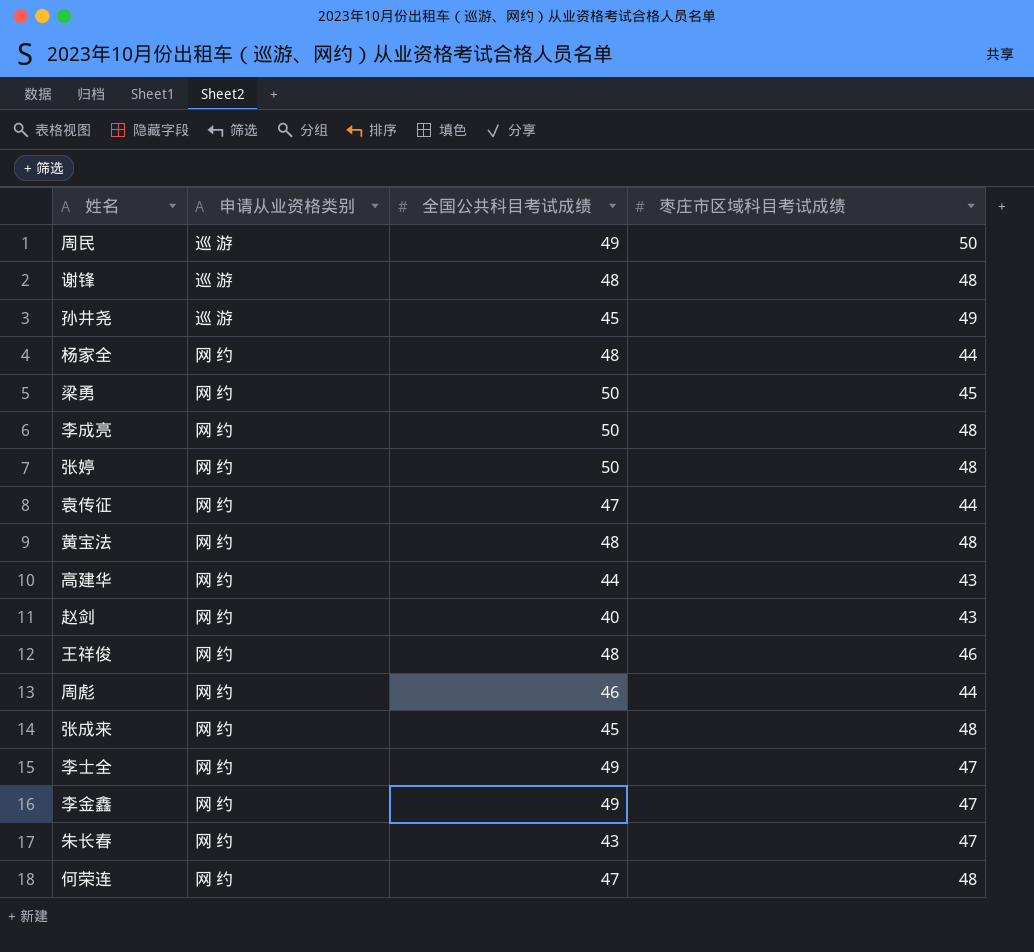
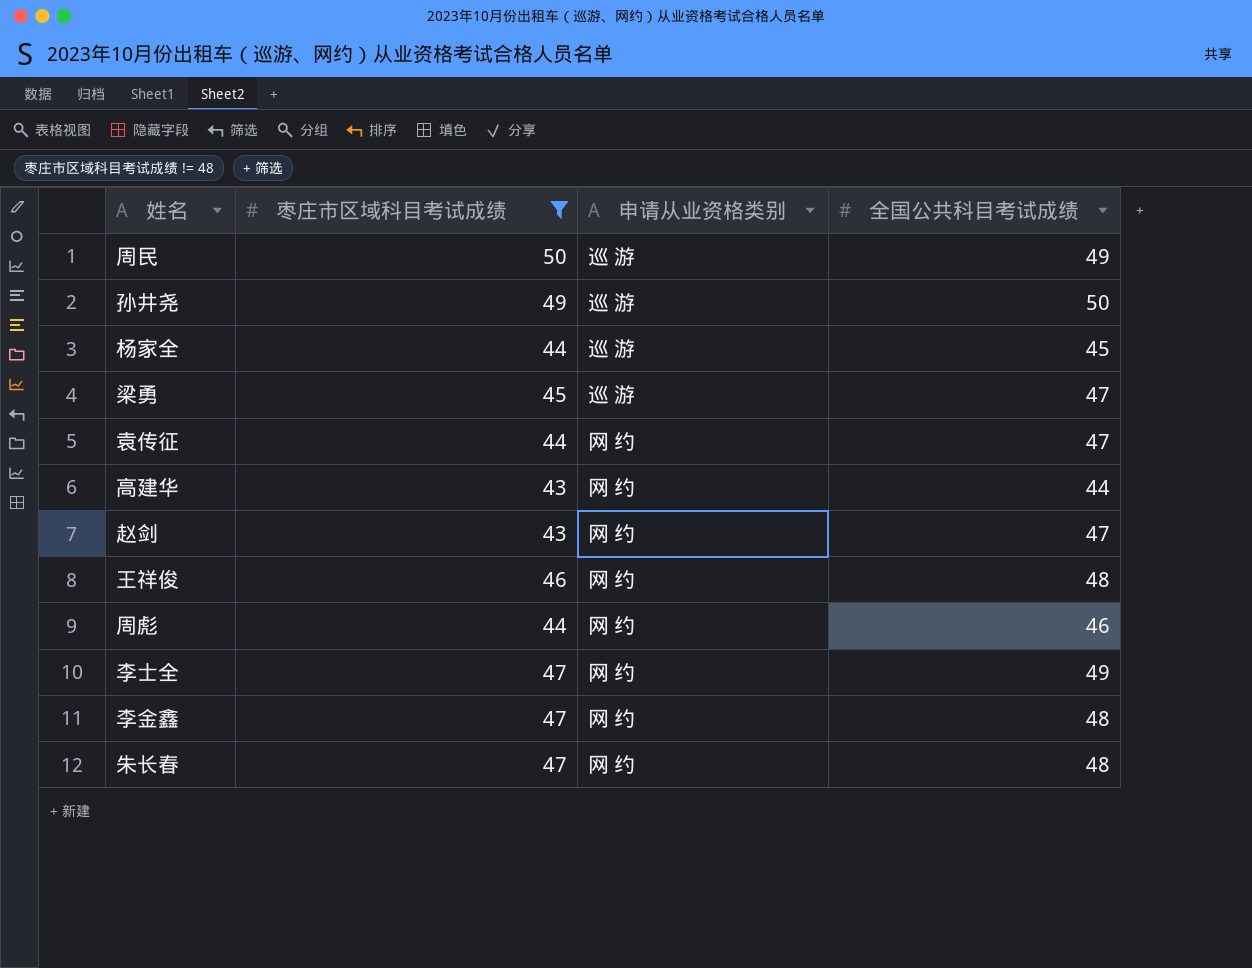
filter: none -> 枣庄市区域科目考试成绩 != 48
column 枣庄市区域科目考试成绩 | position: 4 -> 2
孙井尧 | 全国公共科目考试成绩: 45 -> 50
杨家全 | 申请从业资格类别: 网 约 -> 巡 游
杨家全 | 全国公共科目考试成绩: 48 -> 45
梁勇 | 申请从业资格类别: 网 约 -> 巡 游
梁勇 | 全国公共科目考试成绩: 50 -> 47
赵剑 | 全国公共科目考试成绩: 40 -> 47
李金鑫 | 全国公共科目考试成绩: 49 -> 48
朱长春 | 全国公共科目考试成绩: 43 -> 48

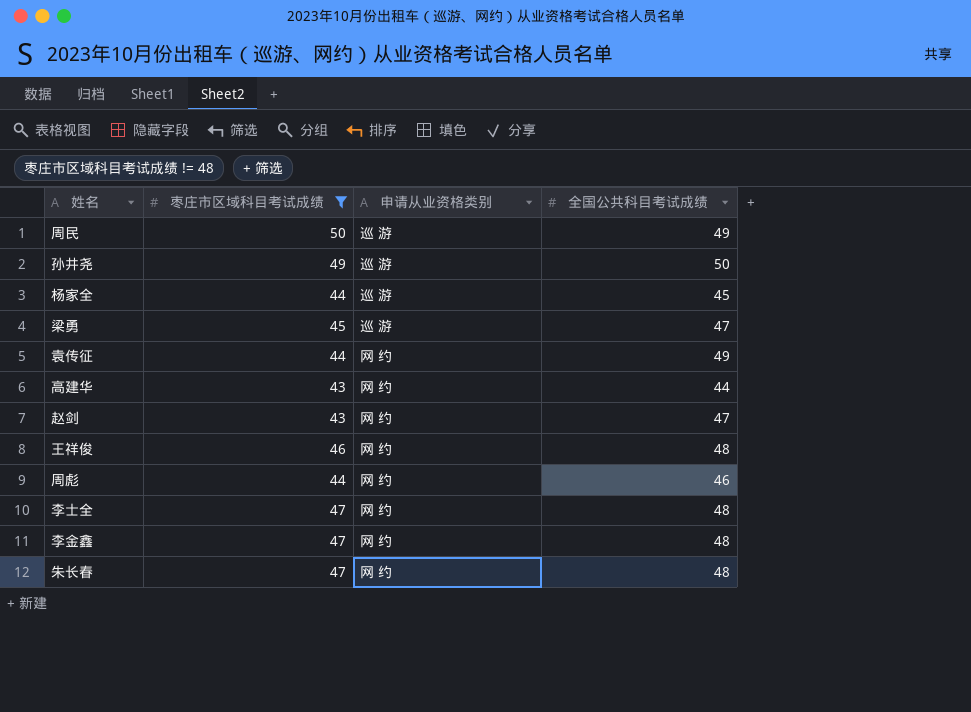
袁传征 | 全国公共科目考试成绩: 47 -> 49
李士全 | 全国公共科目考试成绩: 49 -> 48

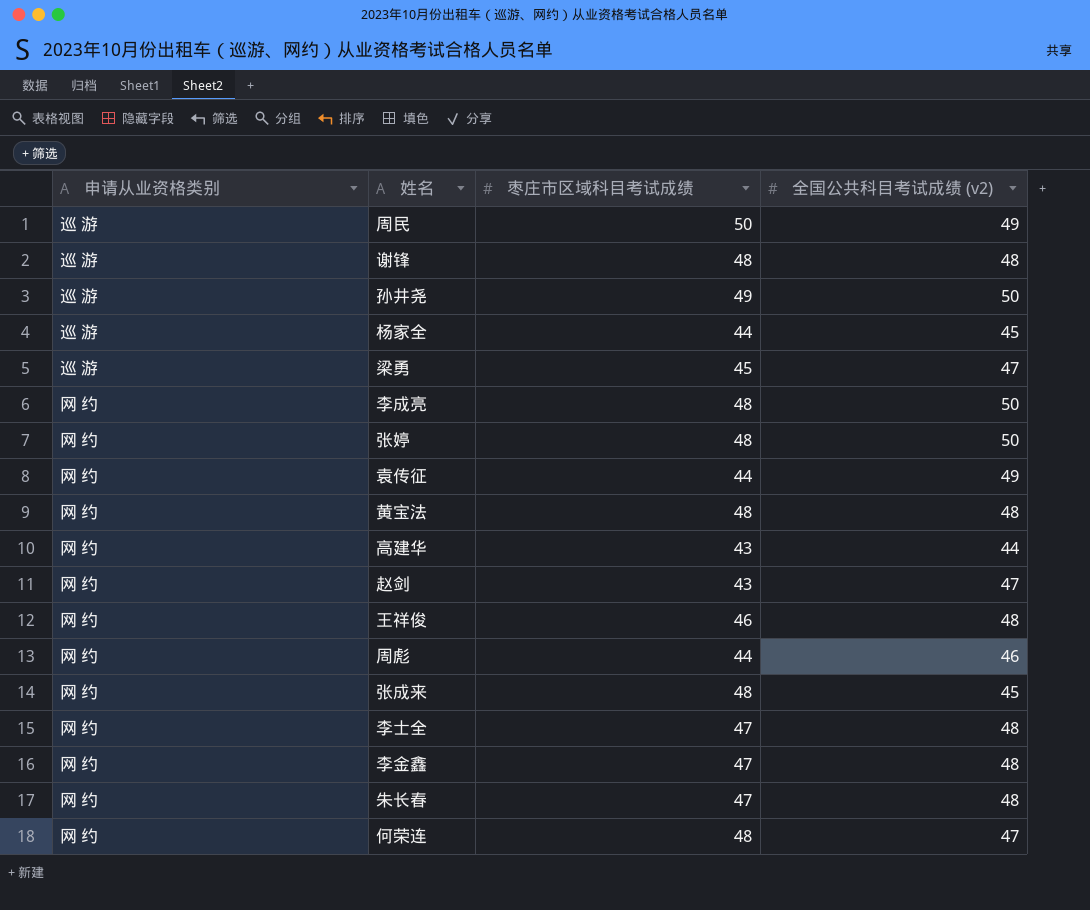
filter: 枣庄市区域科目考试成绩 != 48 -> none
column 申请从业资格类别 | position: 3 -> 1
column name: 全国公共科目考试成绩 -> 全国公共科目考试成绩 (v2)

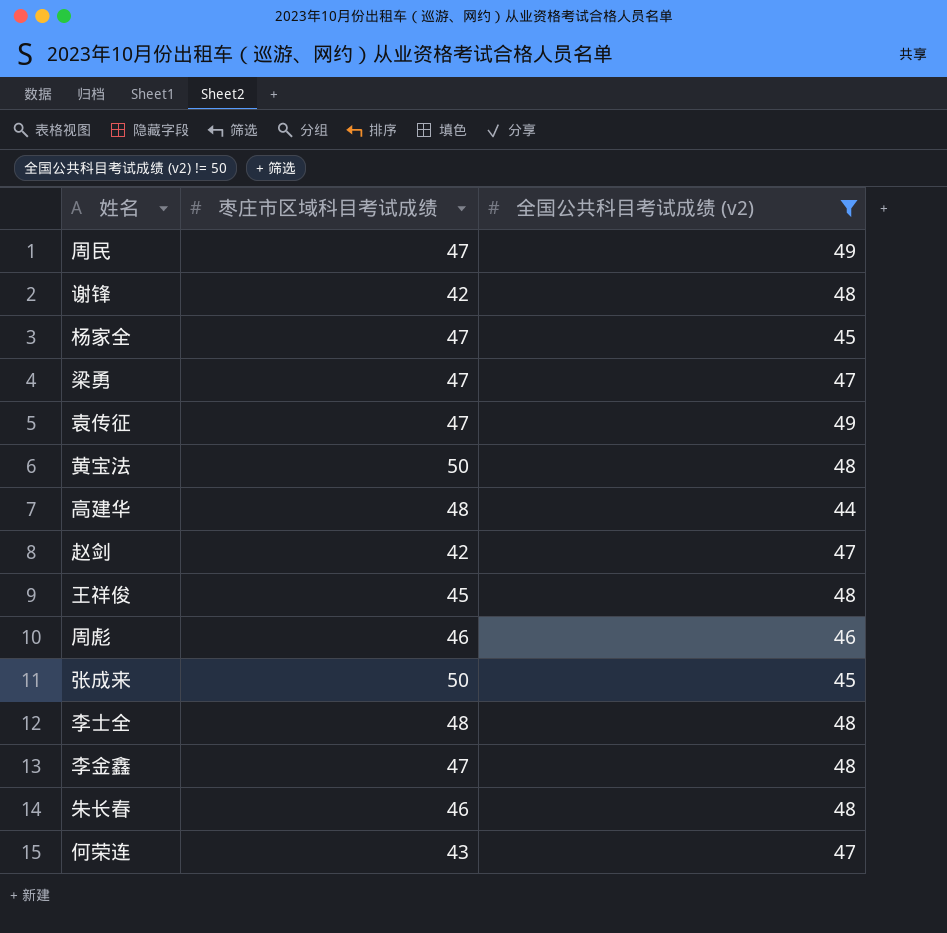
filter: none -> 全国公共科目考试成绩 (v2) != 50
column 申请从业资格类别 | position: 1 -> none
周民 | 枣庄市区域科目考试成绩: 50 -> 47
谢锋 | 枣庄市区域科目考试成绩: 48 -> 42
杨家全 | 枣庄市区域科目考试成绩: 44 -> 47
梁勇 | 枣庄市区域科目考试成绩: 45 -> 47
袁传征 | 枣庄市区域科目考试成绩: 44 -> 47
黄宝法 | 枣庄市区域科目考试成绩: 48 -> 50
高建华 | 枣庄市区域科目考试成绩: 43 -> 48
赵剑 | 枣庄市区域科目考试成绩: 43 -> 42
王祥俊 | 枣庄市区域科目考试成绩: 46 -> 45
周彪 | 枣庄市区域科目考试成绩: 44 -> 46
张成来 | 枣庄市区域科目考试成绩: 48 -> 50
李士全 | 枣庄市区域科目考试成绩: 47 -> 48
朱长春 | 枣庄市区域科目考试成绩: 47 -> 46
何荣连 | 枣庄市区域科目考试成绩: 48 -> 43

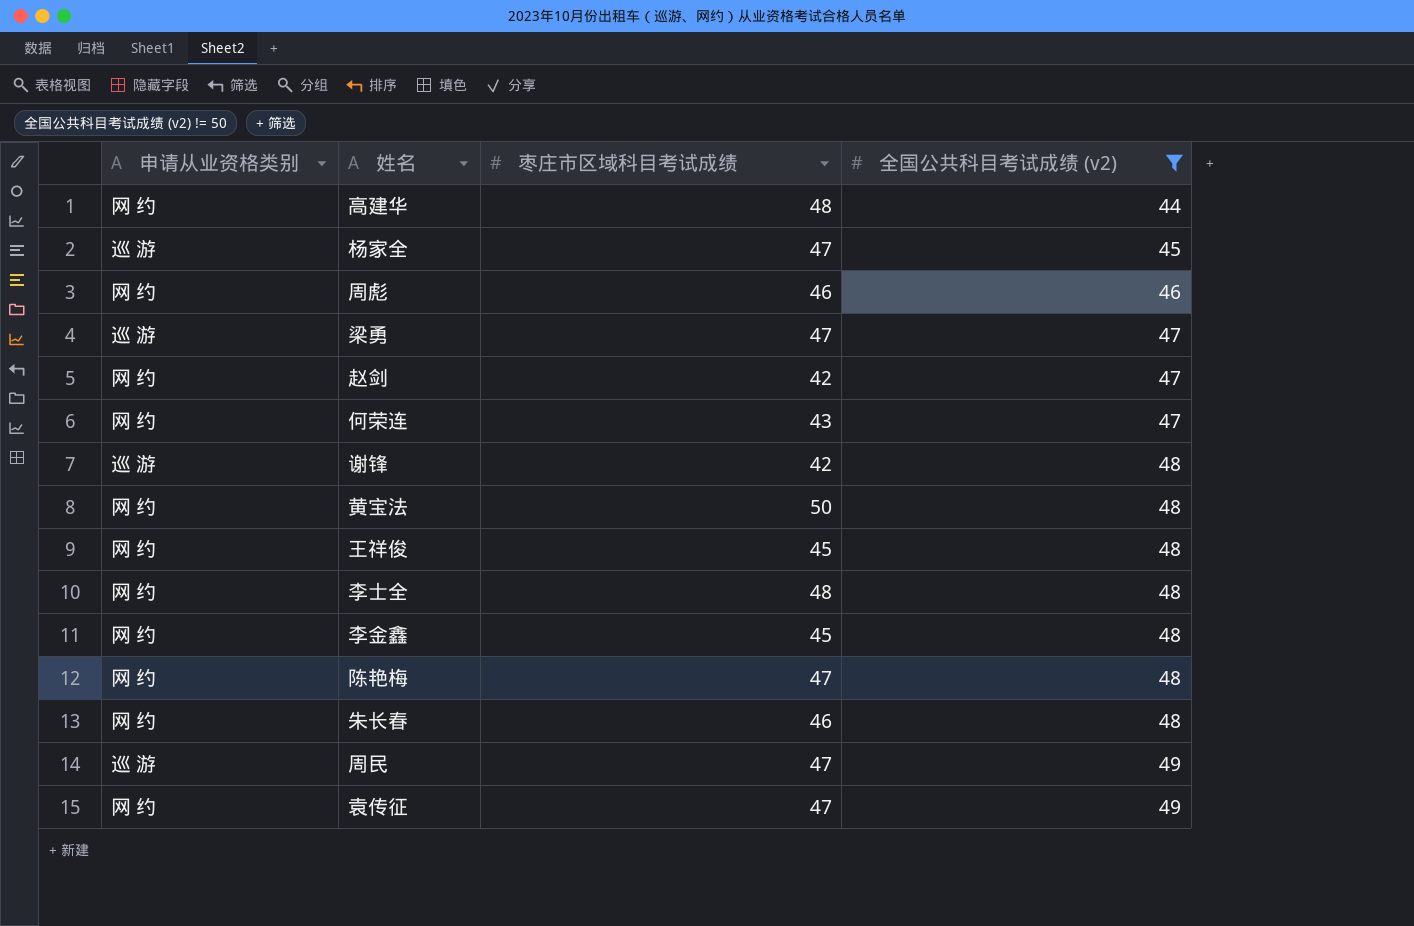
row order: none -> 全国公共科目考试成绩 (v2) ascending
column 申请从业资格类别 | position: none -> 1
row 张成来: 50 | 45 -> none
李金鑫 | 枣庄市区域科目考试成绩: 47 -> 45
row 陈艳梅: none -> 网 约 | 47 | 48

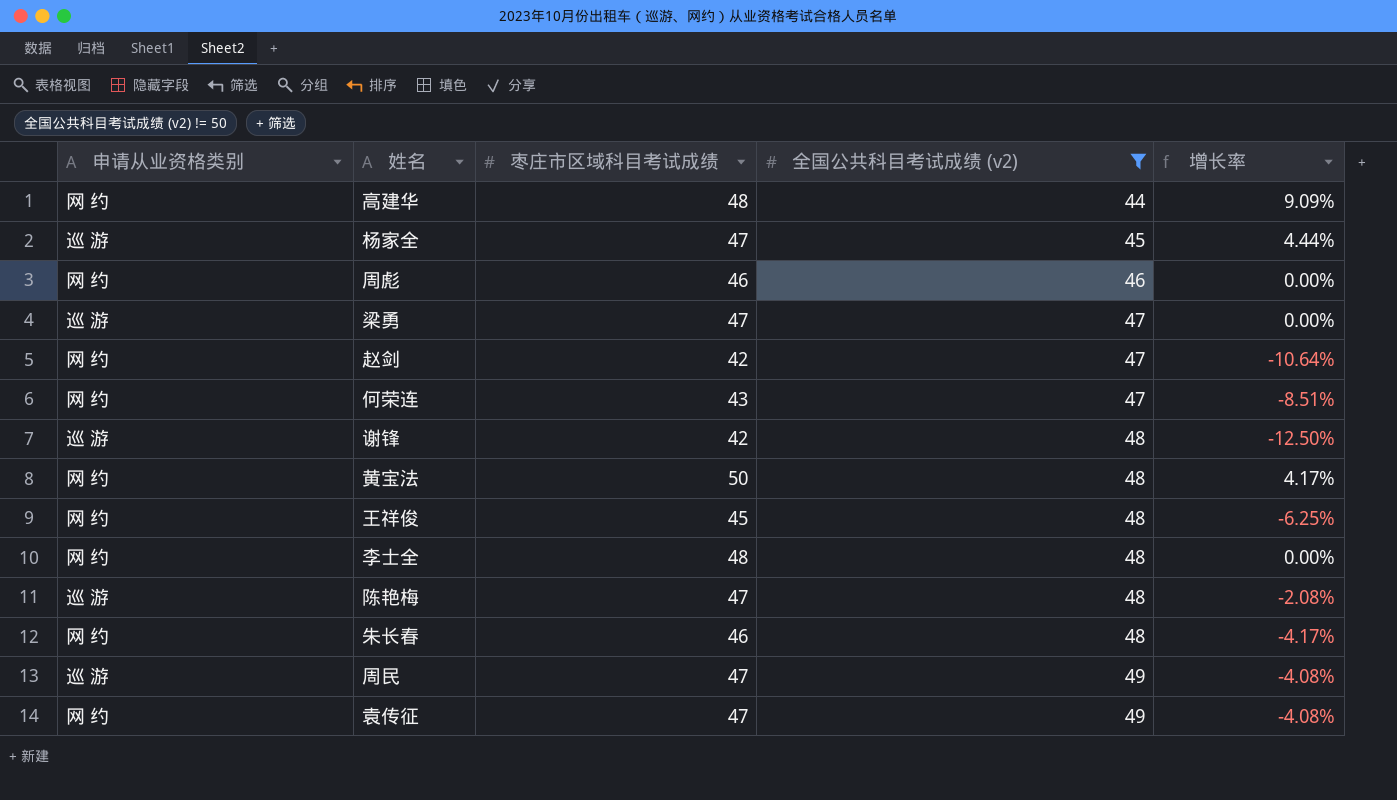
column 增长率 | formula: none -> ([枣庄市区域科目考试成绩] - [全国公共科目考试成绩 (v2)]) / [全国公共科目考试成绩 (v2)]
row 李金鑫: 网 约 | 45 | 48 -> none
陈艳梅 | 申请从业资格类别: 网 约 -> 巡 游

